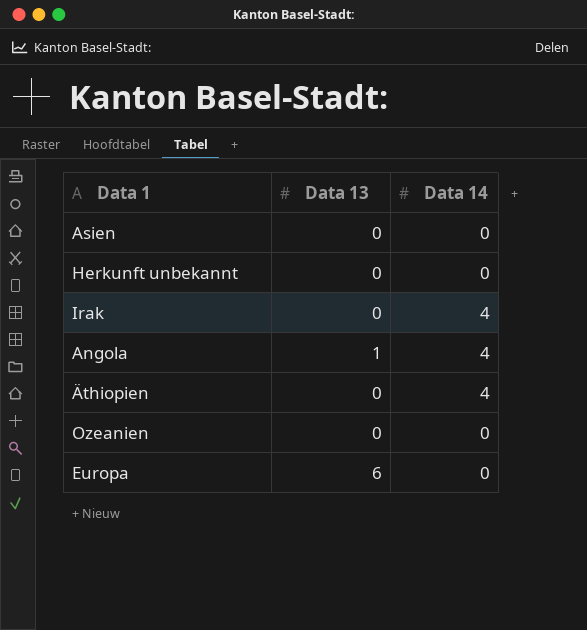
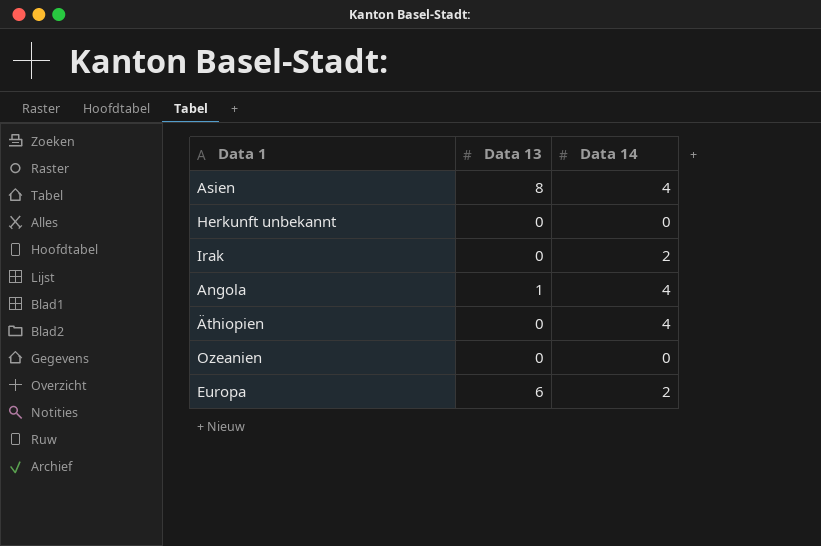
Asien | Data 13: 0 -> 8
Asien | Data 14: 0 -> 4
Irak | Data 14: 4 -> 2
Europa | Data 14: 0 -> 2

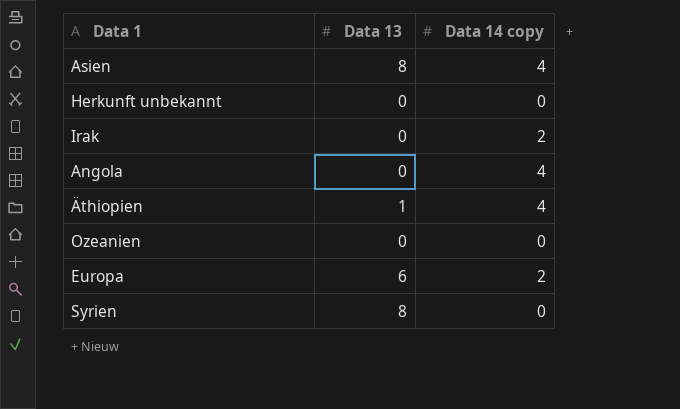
column name: Data 14 -> Data 14 copy
Angola | Data 13: 1 -> 0
Äthiopien | Data 13: 0 -> 1
row Syrien: none -> 8 | 0

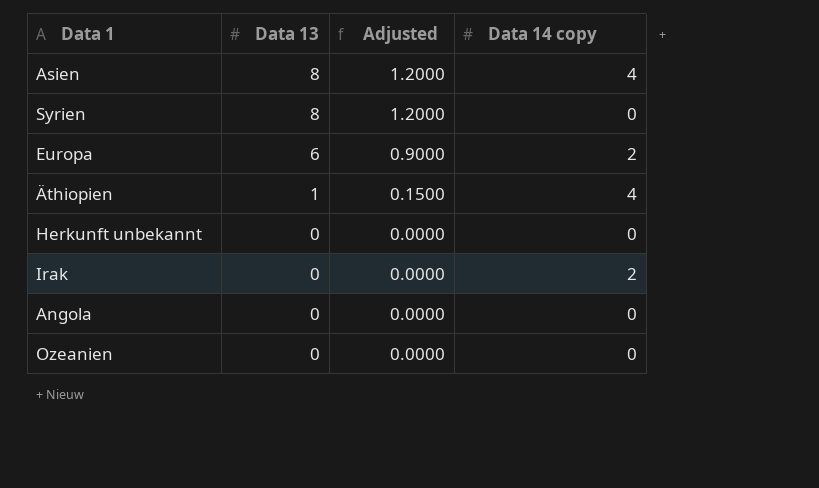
row order: none -> Data 13 descending
column Adjusted | formula: none -> [Data 13] * 0.15
Angola | Data 14 copy: 4 -> 0

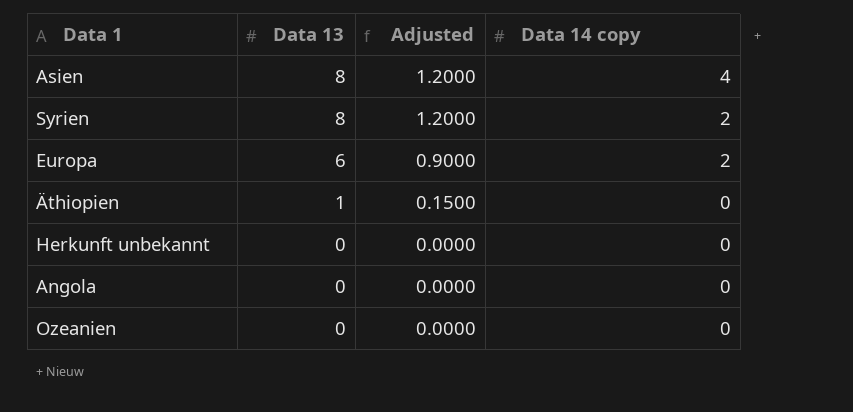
row Irak: 0 | 0.0000 | 2 -> none
Syrien | Data 14 copy: 0 -> 2
Äthiopien | Data 14 copy: 4 -> 0

